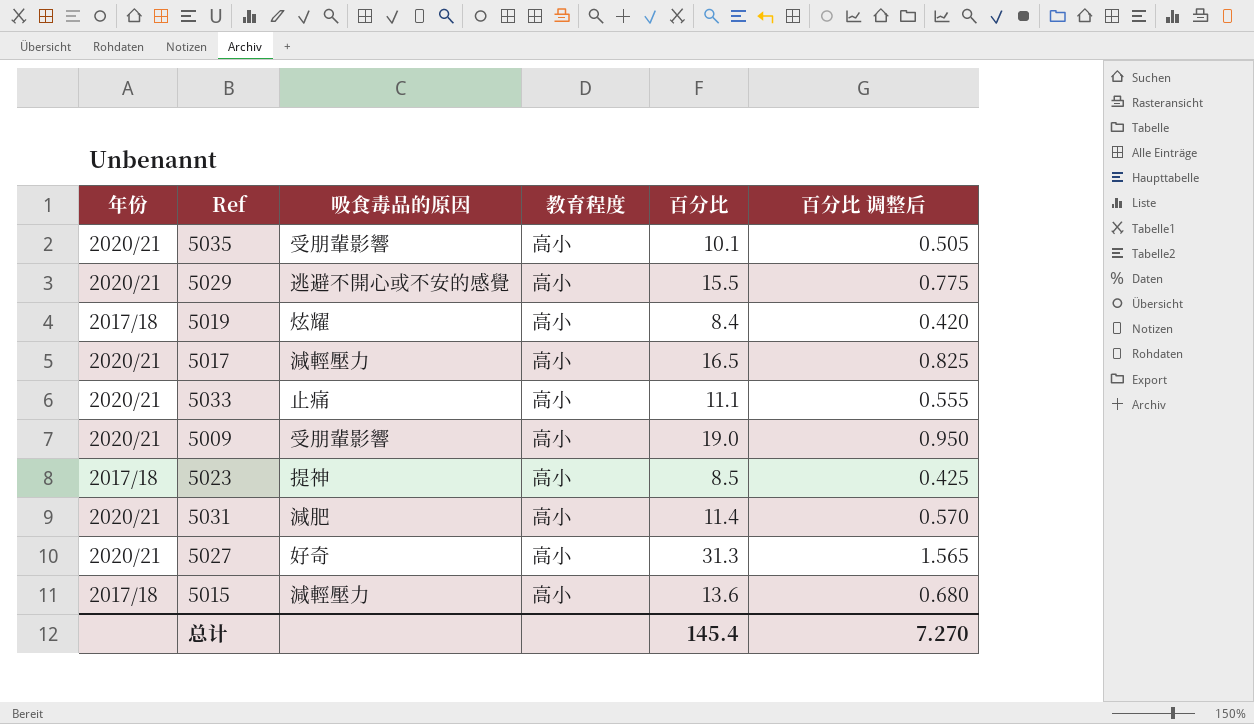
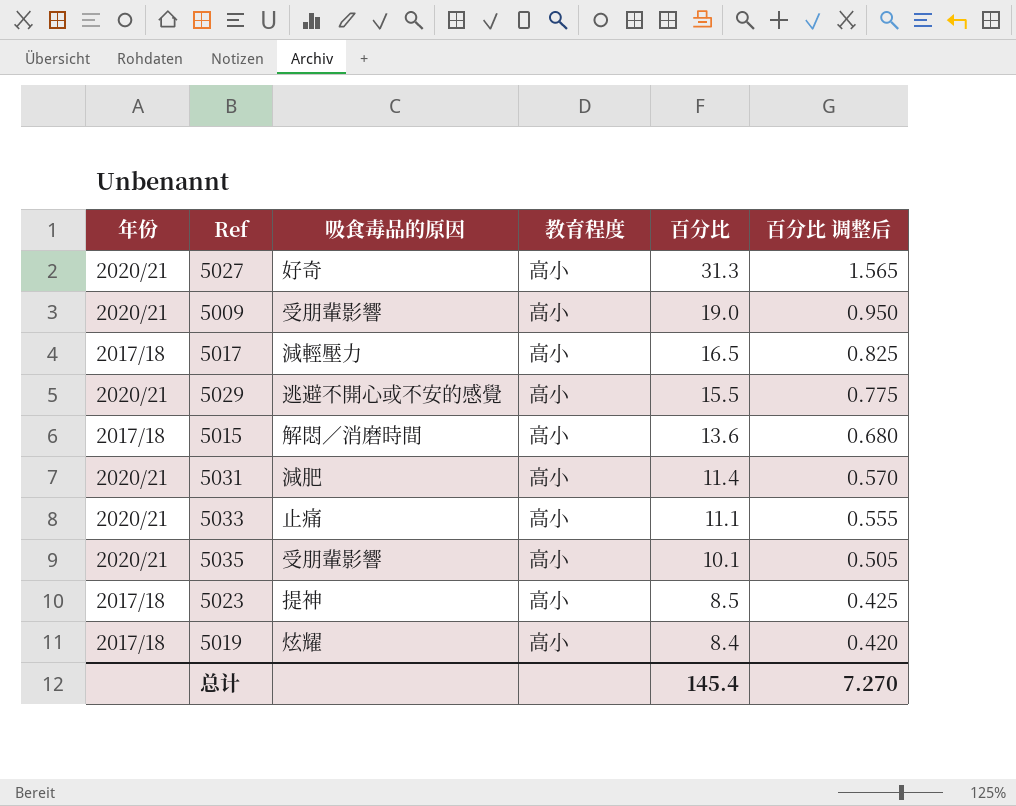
row order: none -> 百分比 descending
5017 | 年份: 2020/21 -> 2017/18
5015 | 吸食毒品的原因: 減輕壓力 -> 解悶／消磨時間

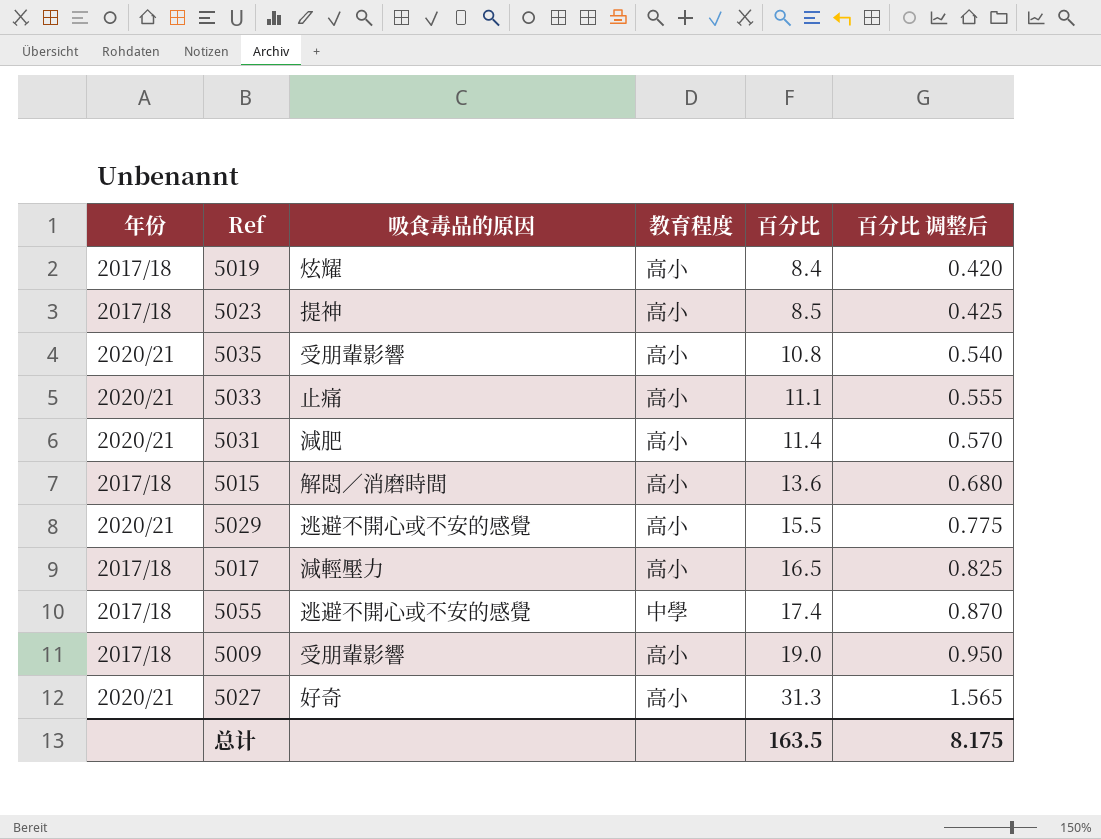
row order: 百分比 descending -> 百分比 ascending
5035 | 百分比: 10.1 -> 10.8
5035 | 百分比 调整后: 0.505 -> 0.540
row 5055: none -> 2017/18 | 逃避不開心或不安的感覺 | 中學 | 17.4 | 0.870
5009 | 年份: 2020/21 -> 2017/18
总计 | 百分比: 145.4 -> 163.5
总计 | 百分比 调整后: 7.270 -> 8.175

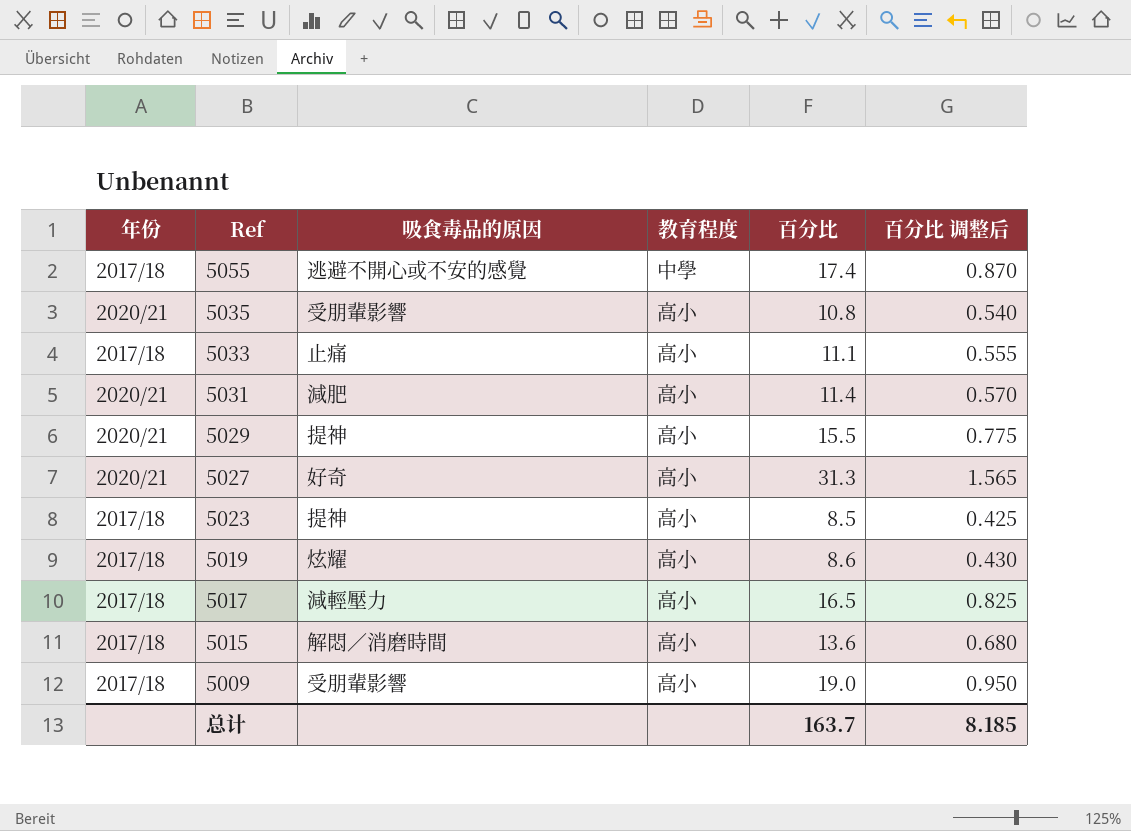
row order: 百分比 ascending -> Ref descending
5033 | 年份: 2020/21 -> 2017/18
5029 | 吸食毒品的原因: 逃避不開心或不安的感覺 -> 提神
5019 | 百分比: 8.4 -> 8.6
5019 | 百分比 调整后: 0.420 -> 0.430
总计 | 百分比: 163.5 -> 163.7
总计 | 百分比 调整后: 8.175 -> 8.185

